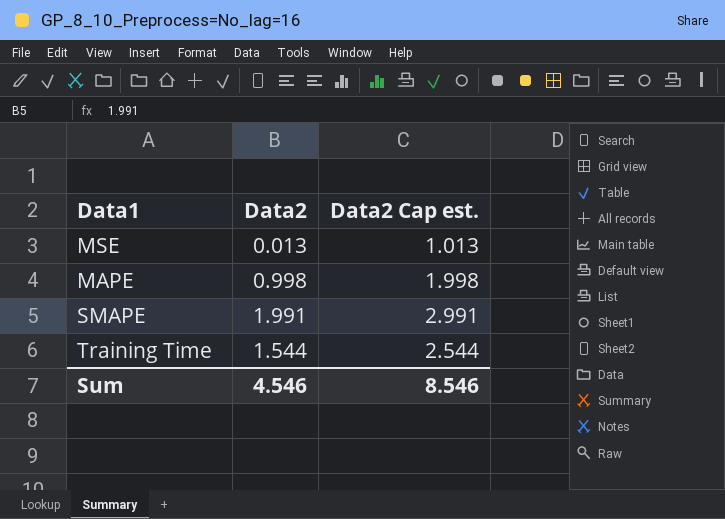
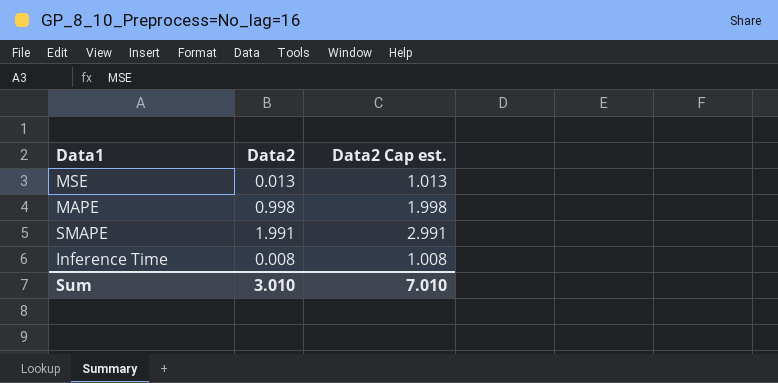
row Training Time: 1.544 | 2.544 -> none
row Inference Time: none -> 0.008 | 1.008
Sum | Data2: 4.546 -> 3.010
Sum | Data2 Cap est.: 8.546 -> 7.010

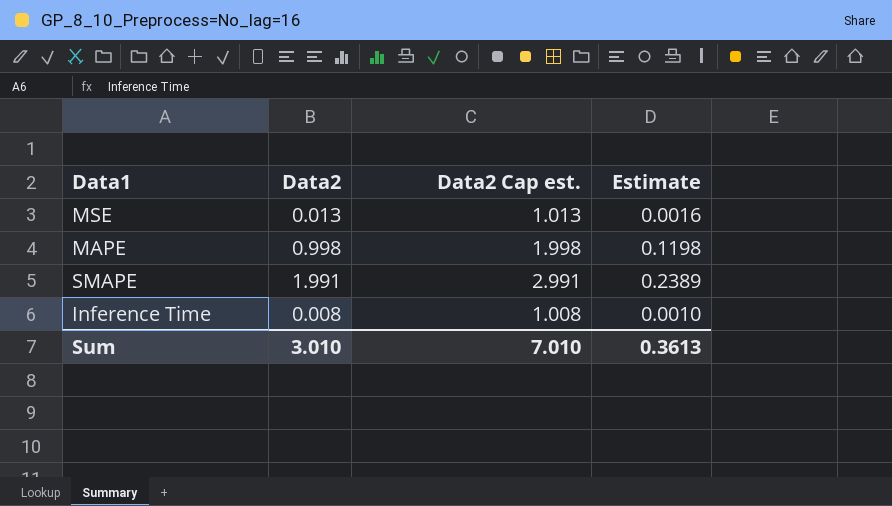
column Estimate | formula: none -> [Data2] * 0.12

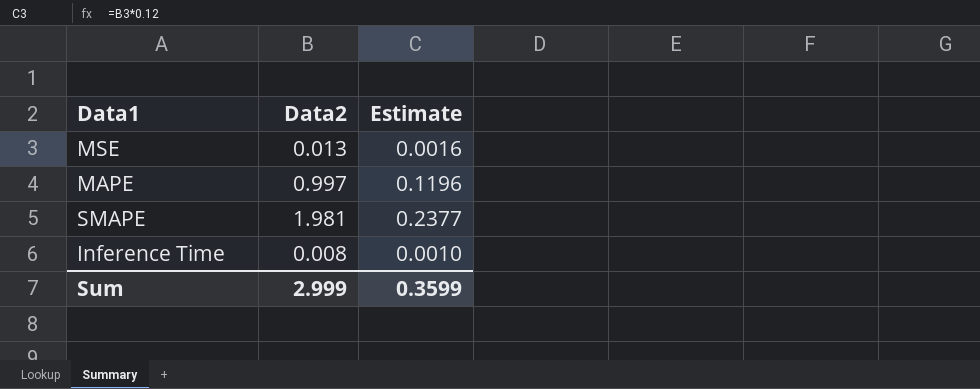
column Data2 Cap est. | formula: [Data2] + 1 -> none
MAPE | Data2: 0.998 -> 0.997
MAPE | Estimate: 0.1198 -> 0.1196
SMAPE | Data2: 1.991 -> 1.981
SMAPE | Estimate: 0.2389 -> 0.2377
Sum | Data2: 3.010 -> 2.999
Sum | Estimate: 0.3613 -> 0.3599

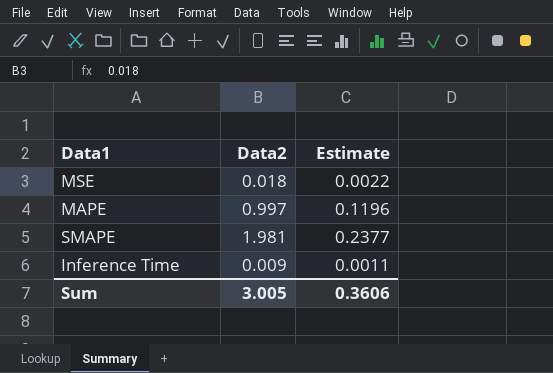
MSE | Data2: 0.013 -> 0.018
MSE | Estimate: 0.0016 -> 0.0022
Inference Time | Data2: 0.008 -> 0.009
Inference Time | Estimate: 0.0010 -> 0.0011
Sum | Data2: 2.999 -> 3.005
Sum | Estimate: 0.3599 -> 0.3606

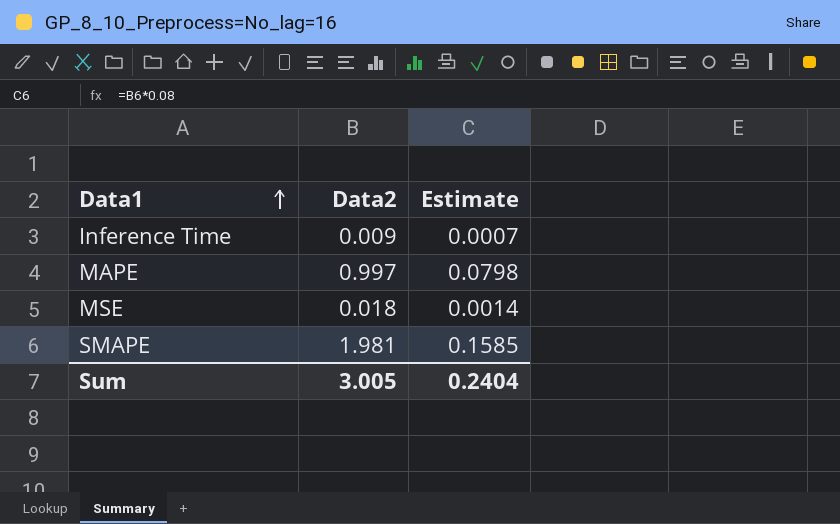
row order: none -> Data1 ascending
column Estimate | formula: [Data2] * 0.12 -> [Data2] * 0.08
Sum | Estimate: 0.3606 -> 0.2404

